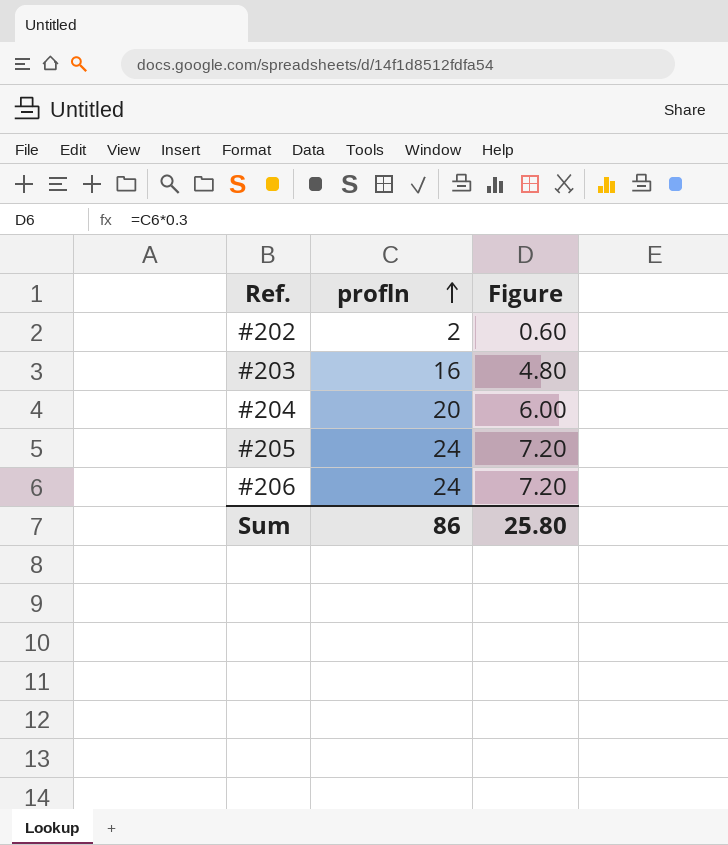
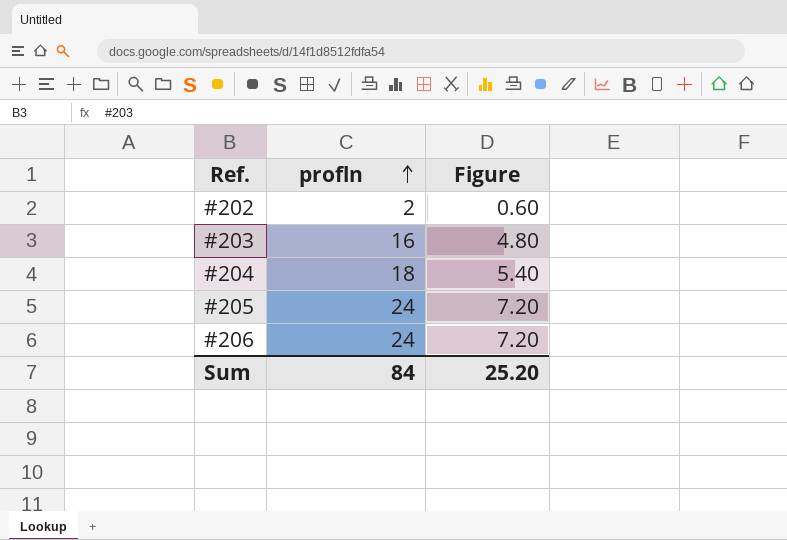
#204 | profln: 20 -> 18
#204 | Figure: 6.00 -> 5.40
Sum | profln: 86 -> 84
Sum | Figure: 25.80 -> 25.20

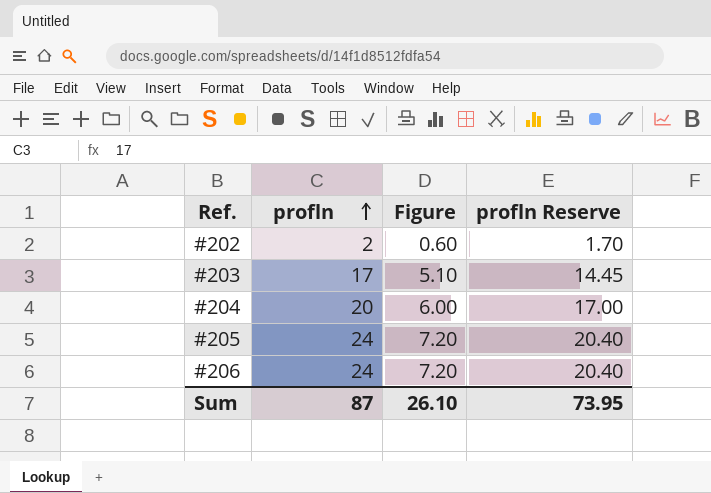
column profln Reserve | formula: none -> [profln] * 0.85
#203 | profln: 16 -> 17
#203 | Figure: 4.80 -> 5.10
#204 | profln: 18 -> 20
#204 | Figure: 5.40 -> 6.00
Sum | profln: 84 -> 87
Sum | Figure: 25.20 -> 26.10

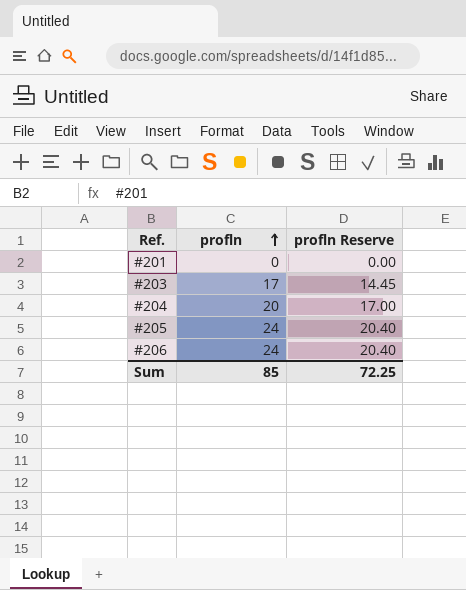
column Figure | formula: [profln] * 0.3 -> none
row #202: 2 | 0.60 | 1.70 -> none
row #201: none -> 0 | 0.00
Sum | profln: 87 -> 85
Sum | profln Reserve: 73.95 -> 72.25

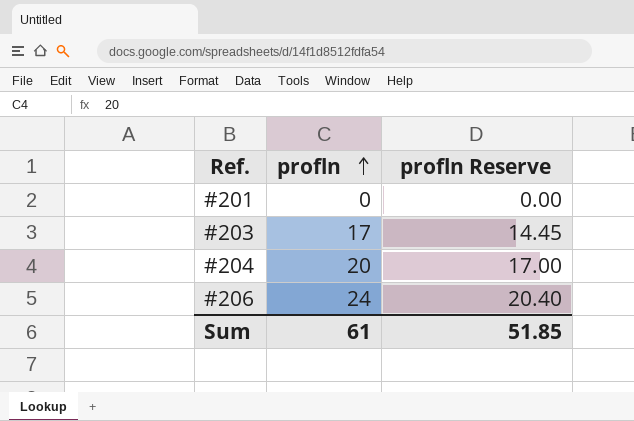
row #205: 24 | 20.40 -> none
Sum | profln: 85 -> 61
Sum | profln Reserve: 72.25 -> 51.85

